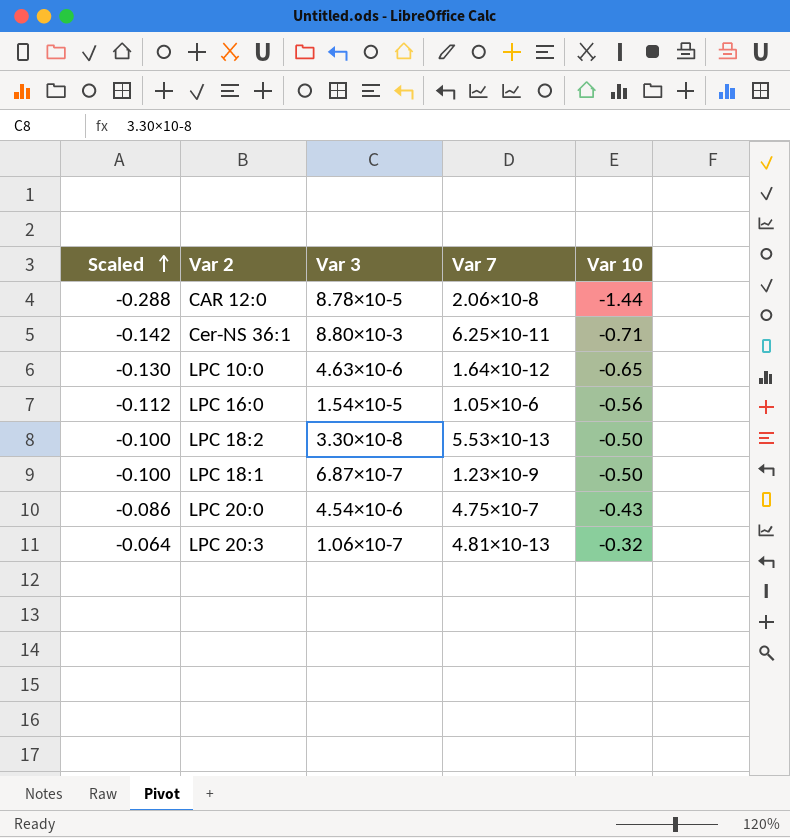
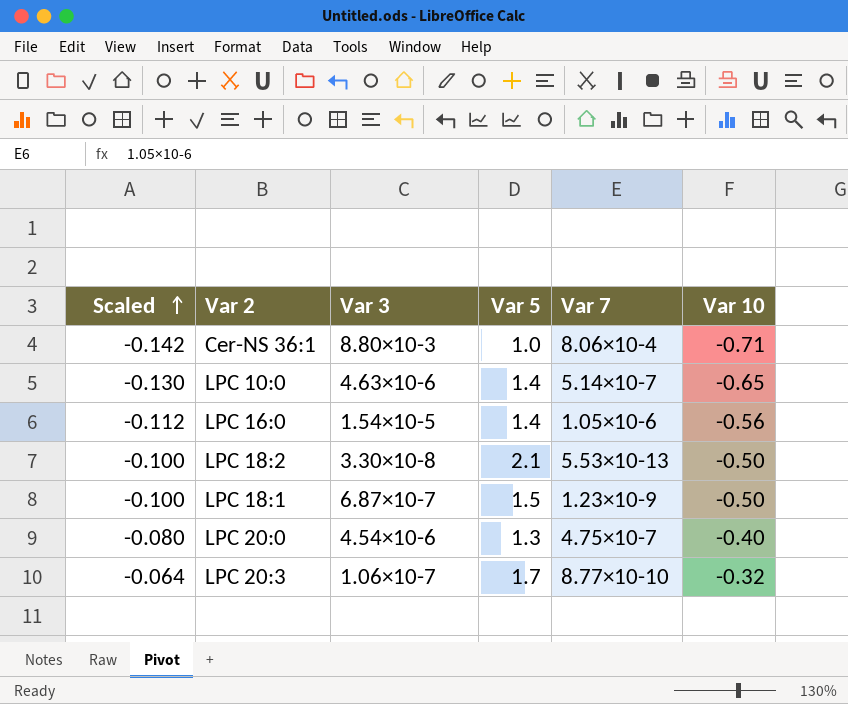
column Var 5 | position: none -> 4
row CAR 12:0: -0.288 | 8.78×10-5 | 2.06×10-8 | -1.44 -> none
Cer-NS 36:1 | Var 7: 6.25×10-11 -> 8.06×10-4
LPC 10:0 | Var 7: 1.64×10-12 -> 5.14×10-7
LPC 20:0 | Scaled: -0.086 -> -0.080
LPC 20:0 | Var 10: -0.43 -> -0.40
LPC 20:3 | Var 7: 4.81×10-13 -> 8.77×10-10

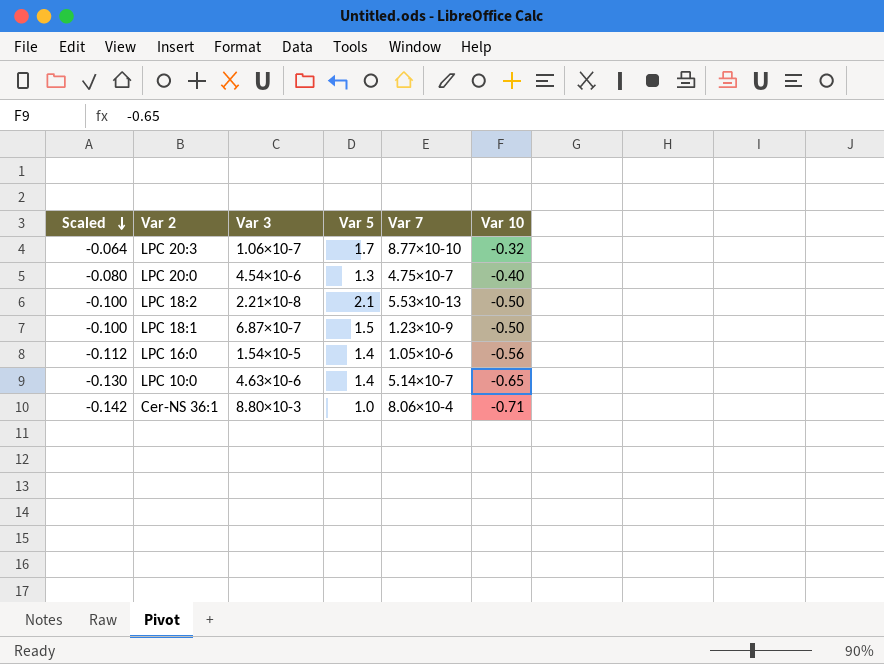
row order: Scaled ascending -> Scaled descending
LPC 18:2 | Var 3: 3.30×10-8 -> 2.21×10-8

